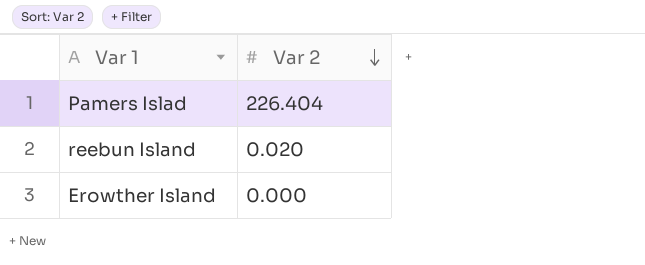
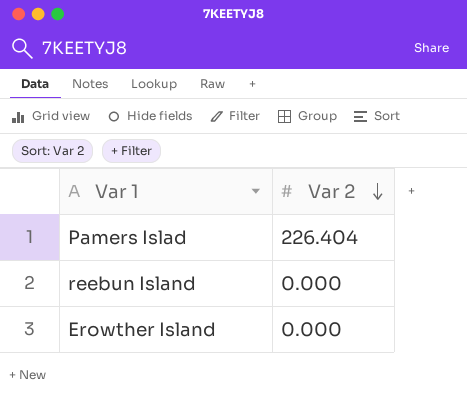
reebun Island | Var 2: 0.020 -> 0.000

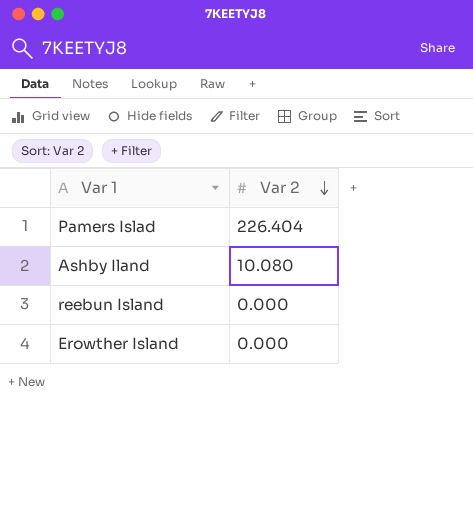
row Ashby Iland: none -> 10.080

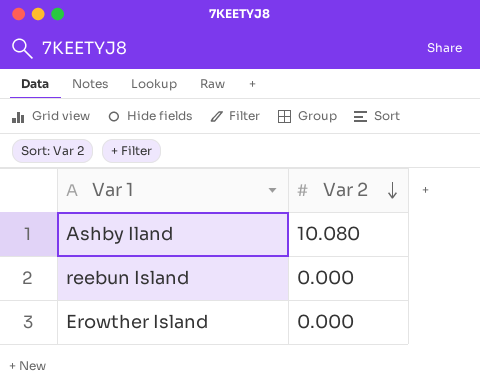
row Pamers Islad: 226.404 -> none

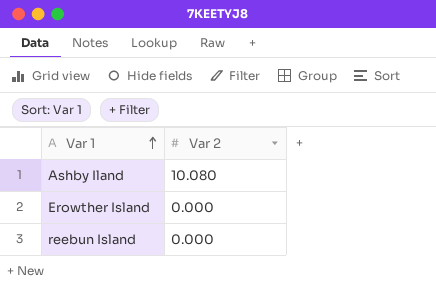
row order: Var 2 descending -> Var 1 ascending

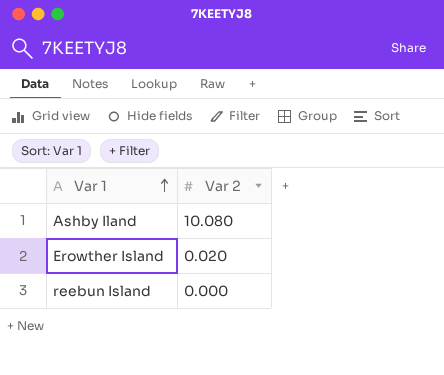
Erowther Island | Var 2: 0.000 -> 0.020

